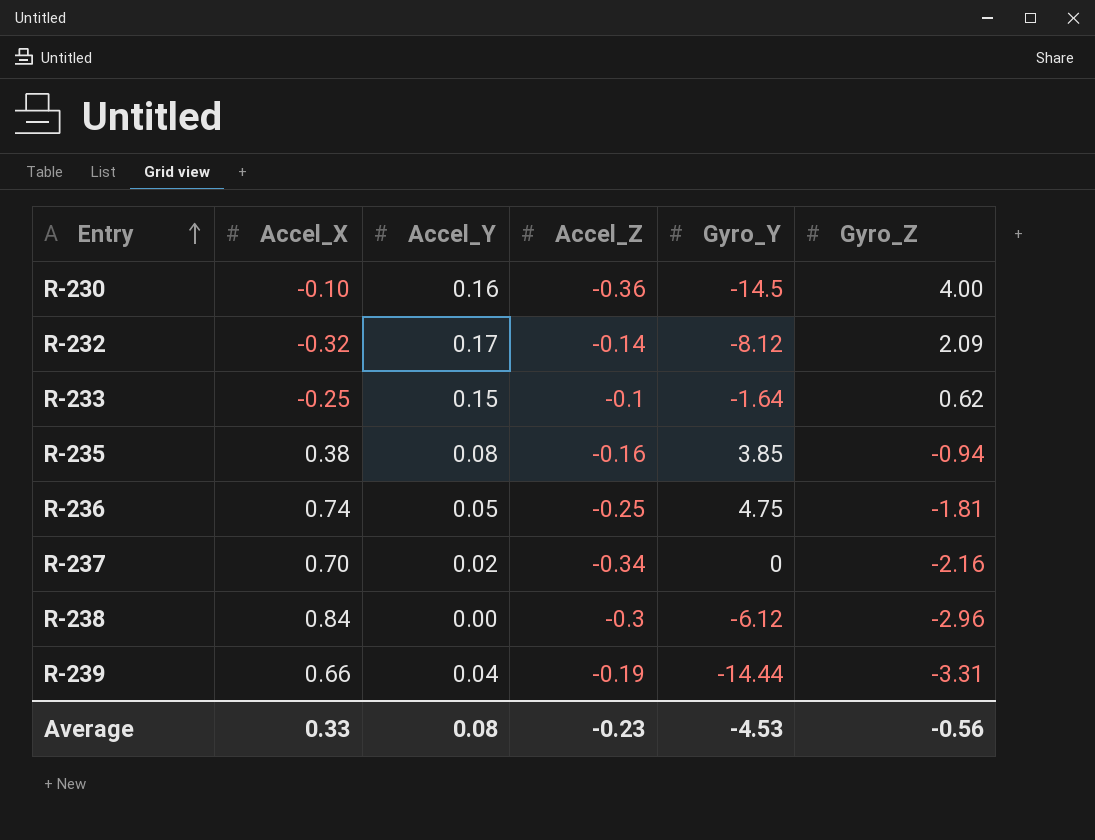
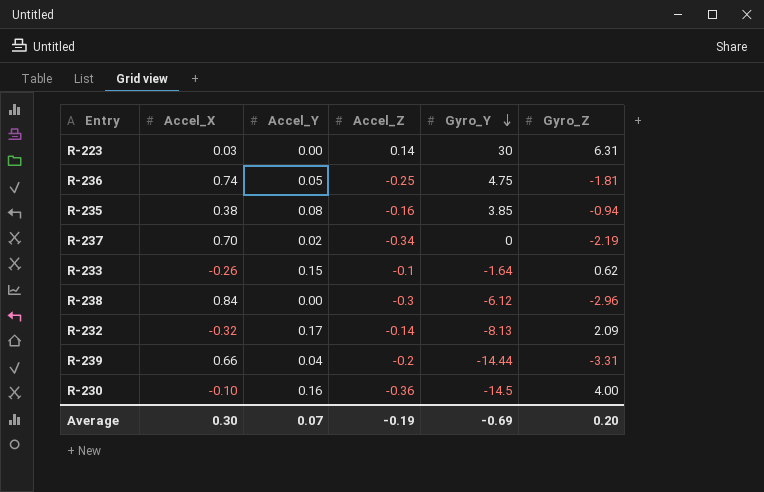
row order: Entry ascending -> Gyro_Y descending
row R-223: none -> 0.03 | 0.00 | 0.14 | 30 | 6.31
R-237 | Gyro_Z: -2.16 -> -2.19
R-233 | Accel_X: -0.25 -> -0.26
R-232 | Gyro_Y: -8.12 -> -8.13
R-239 | Accel_Z: -0.19 -> -0.2
Average | Accel_X: 0.33 -> 0.30
Average | Accel_Y: 0.08 -> 0.07
Average | Accel_Z: -0.23 -> -0.19
Average | Gyro_Y: -4.53 -> -0.69
Average | Gyro_Z: -0.56 -> 0.20

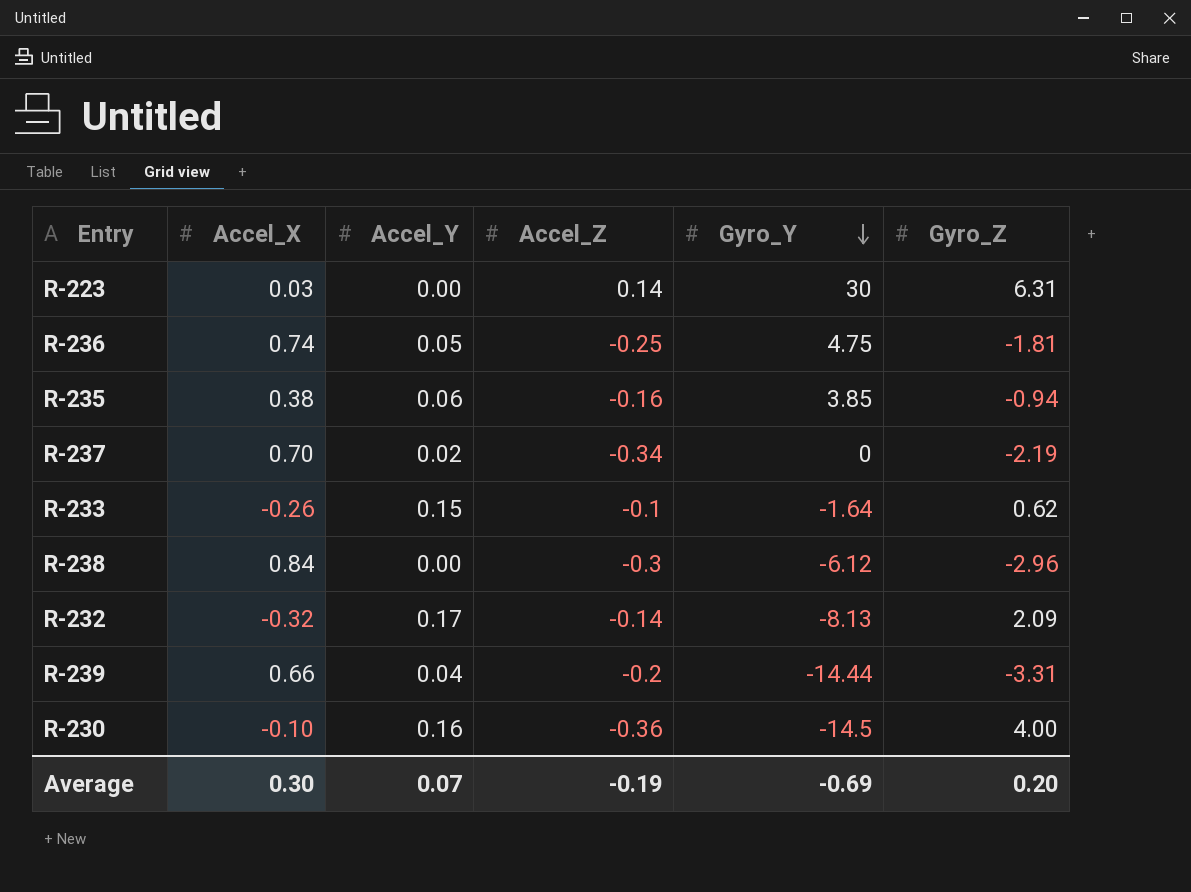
R-235 | Accel_Y: 0.08 -> 0.06

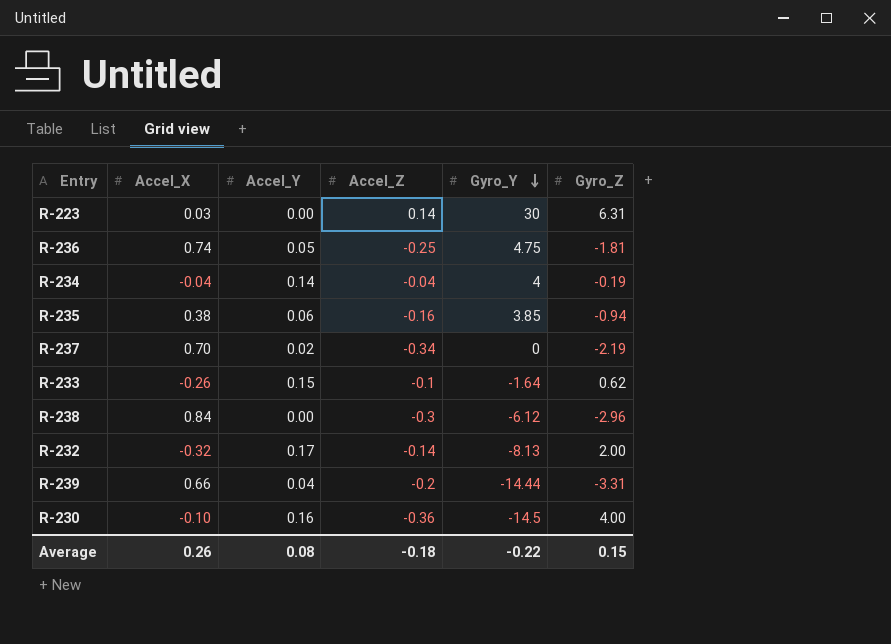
row R-234: none -> -0.04 | 0.14 | -0.04 | 4 | -0.19
R-232 | Gyro_Z: 2.09 -> 2.00
Average | Accel_X: 0.30 -> 0.26
Average | Accel_Y: 0.07 -> 0.08
Average | Accel_Z: -0.19 -> -0.18
Average | Gyro_Y: -0.69 -> -0.22
Average | Gyro_Z: 0.20 -> 0.15

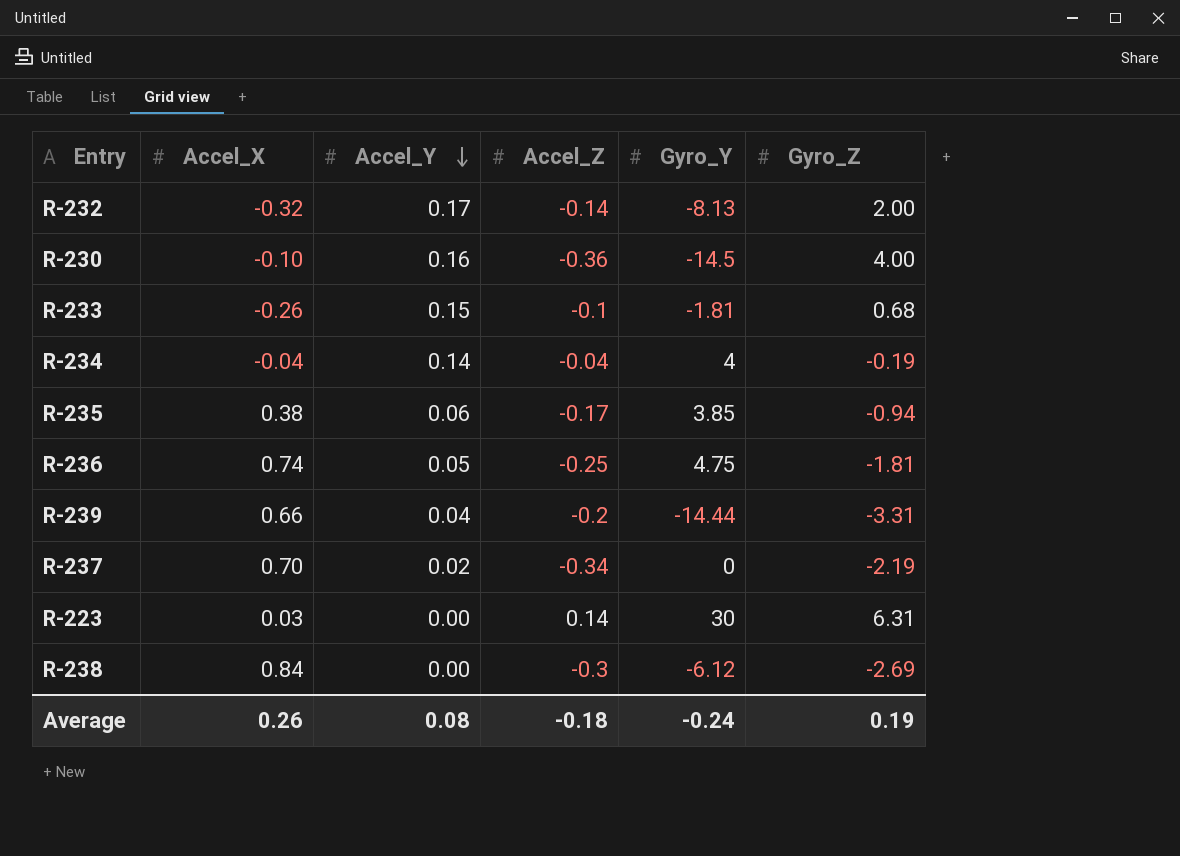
row order: Gyro_Y descending -> Accel_Y descending
R-233 | Gyro_Y: -1.64 -> -1.81
R-233 | Gyro_Z: 0.62 -> 0.68
R-235 | Accel_Z: -0.16 -> -0.17
R-238 | Gyro_Z: -2.96 -> -2.69
Average | Gyro_Y: -0.22 -> -0.24
Average | Gyro_Z: 0.15 -> 0.19

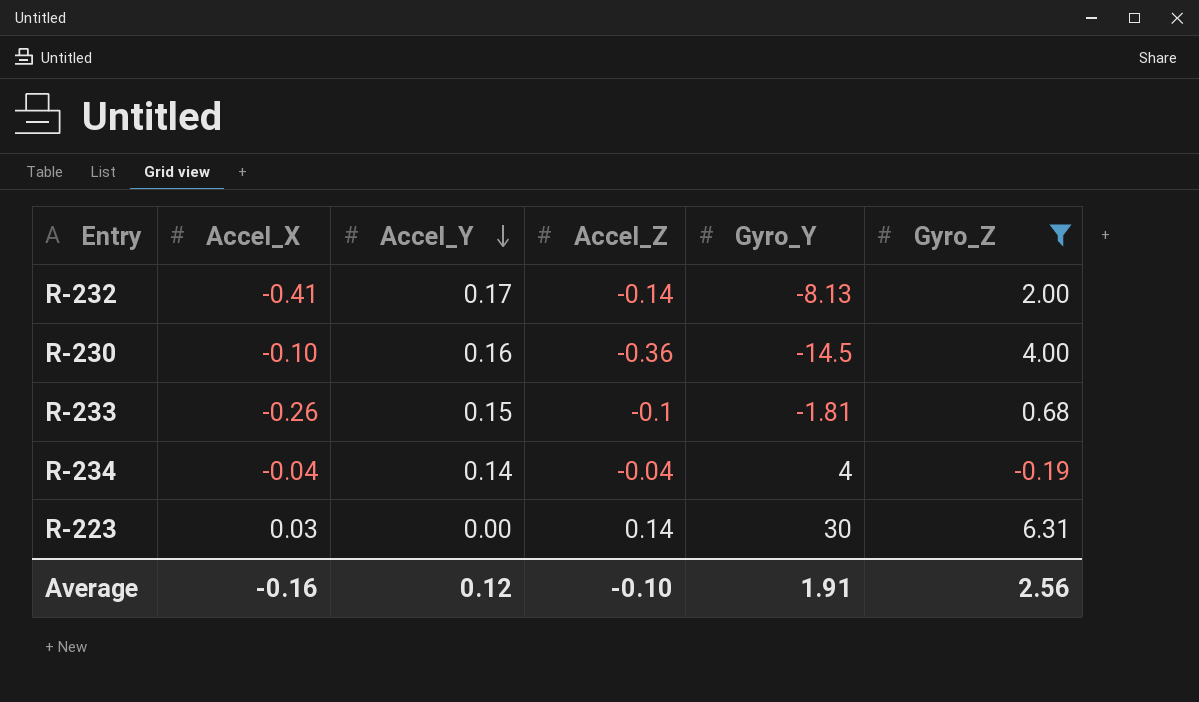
filter: none -> Gyro_Z >= -0.19
R-232 | Accel_X: -0.32 -> -0.41
Average | Accel_X: 0.26 -> -0.16
Average | Accel_Y: 0.08 -> 0.12
Average | Accel_Z: -0.18 -> -0.10
Average | Gyro_Y: -0.24 -> 1.91
Average | Gyro_Z: 0.19 -> 2.56

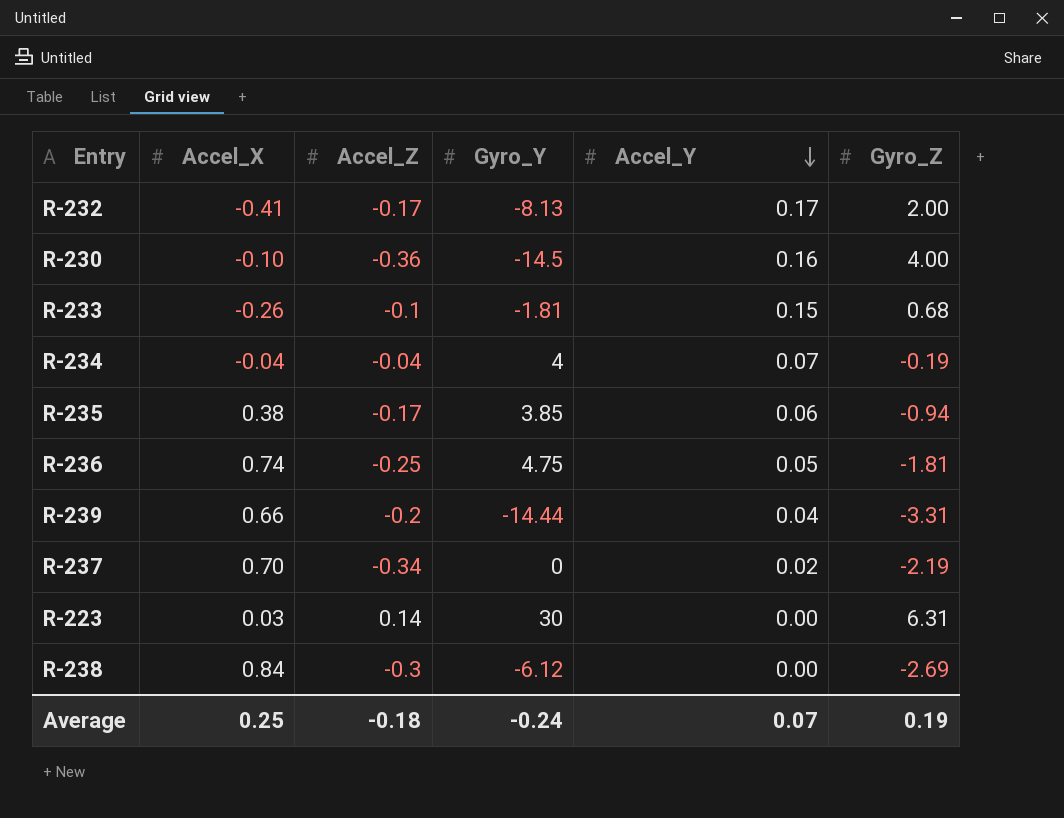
filter: Gyro_Z >= -0.19 -> none
column Accel_Y | position: 3 -> 5
R-232 | Accel_Z: -0.14 -> -0.17
R-234 | Accel_Y: 0.14 -> 0.07
Average | Accel_X: -0.16 -> 0.25
Average | Accel_Z: -0.10 -> -0.18
Average | Gyro_Y: 1.91 -> -0.24
Average | Accel_Y: 0.12 -> 0.07
Average | Gyro_Z: 2.56 -> 0.19

